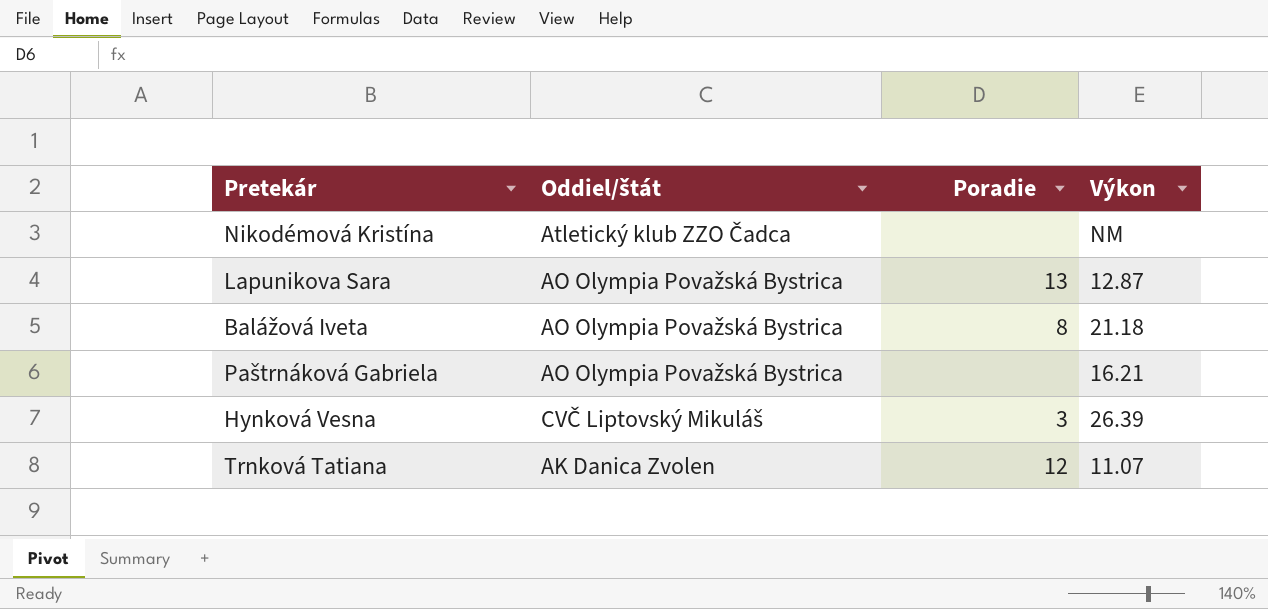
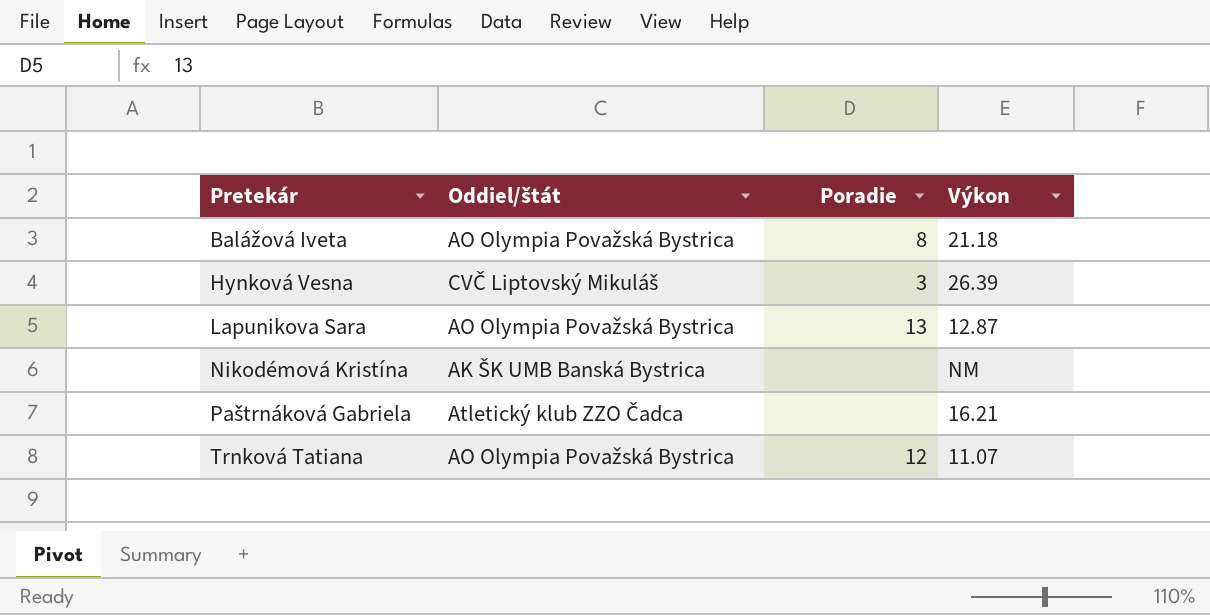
row order: none -> Pretekár ascending
Nikodémová Kristína | Oddiel/štát: Atletický klub ZZO Čadca -> AK ŠK UMB Banská Bystrica
Paštrnáková Gabriela | Oddiel/štát: AO Olympia Považská Bystrica -> Atletický klub ZZO Čadca
Trnková Tatiana | Oddiel/štát: AK Danica Zvolen -> AO Olympia Považská Bystrica

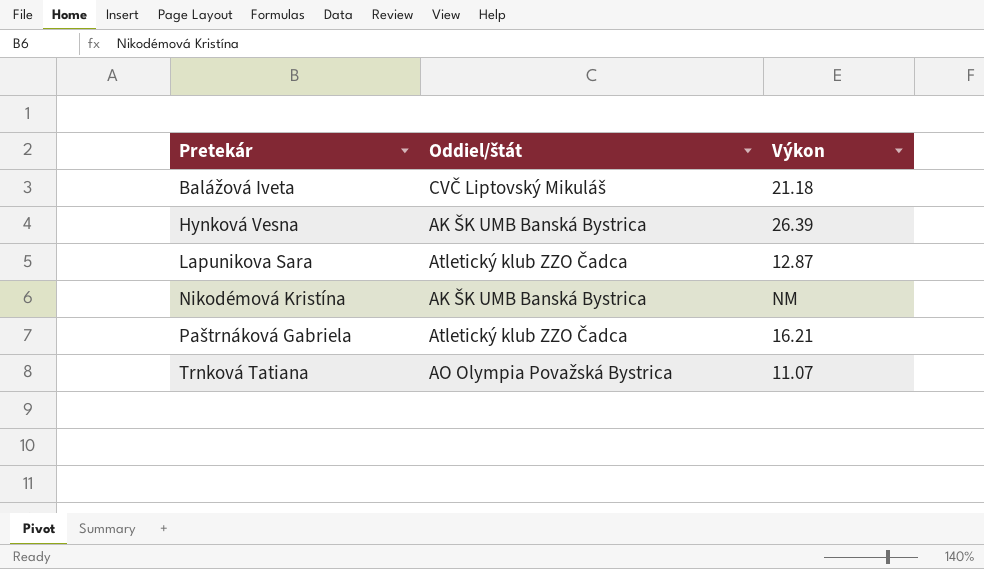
column Poradie | position: 3 -> none
Balážová Iveta | Oddiel/štát: AO Olympia Považská Bystrica -> CVČ Liptovský Mikuláš
Hynková Vesna | Oddiel/štát: CVČ Liptovský Mikuláš -> AK ŠK UMB Banská Bystrica
Lapunikova Sara | Oddiel/štát: AO Olympia Považská Bystrica -> Atletický klub ZZO Čadca

